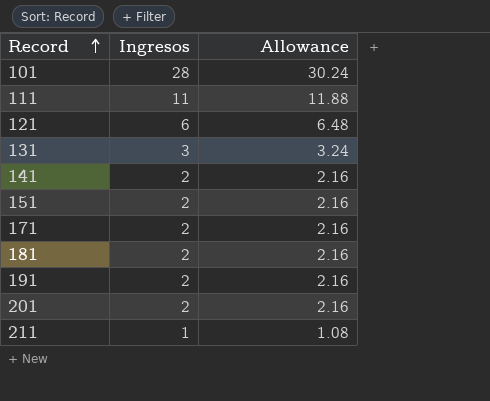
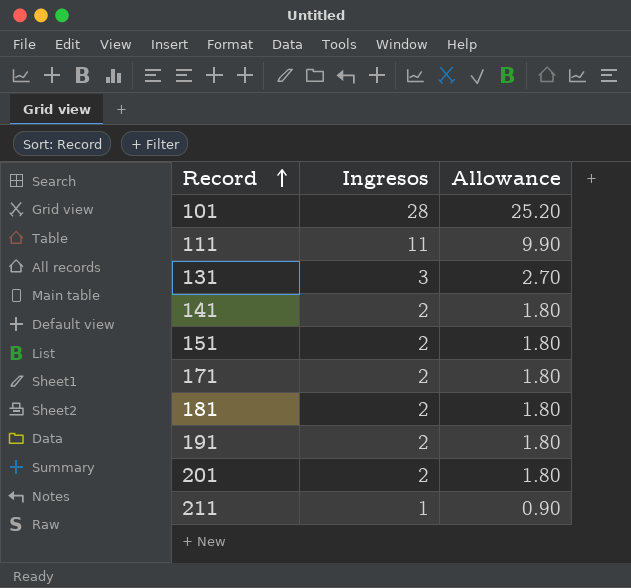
column Allowance | formula: [Ingresos] * 1.08 -> [Ingresos] * 0.9
row 121: 6 | 6.48 -> none

